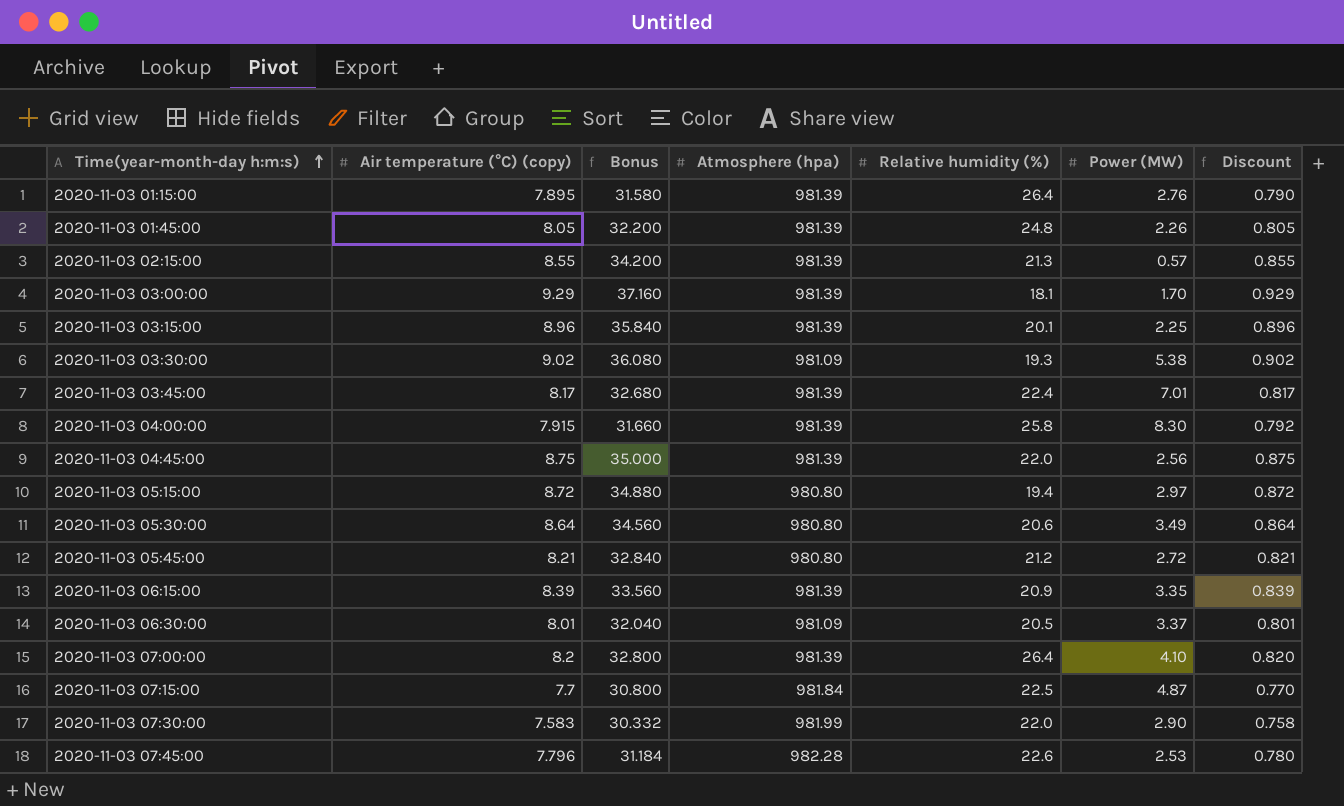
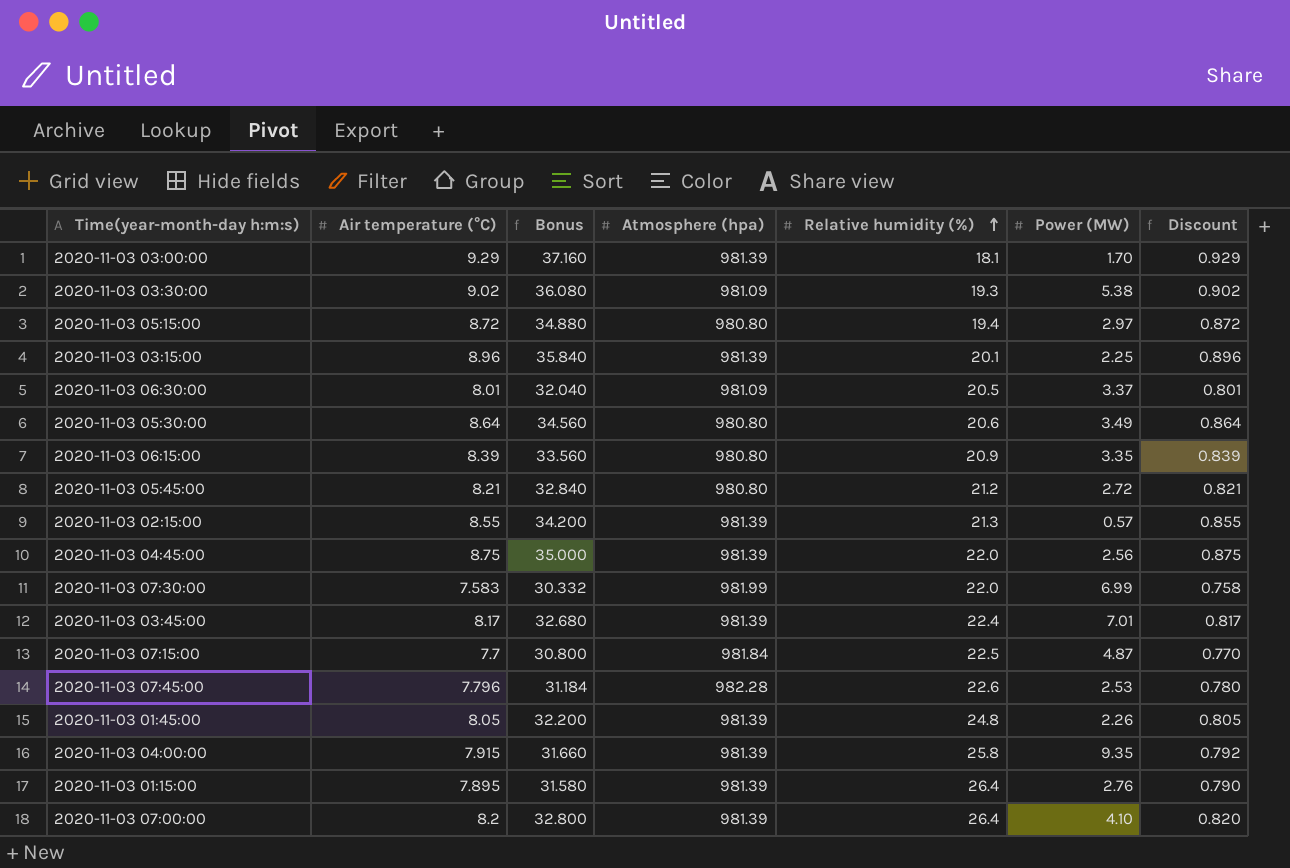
row order: Time(year-month-day h:m:s) ascending -> Relative humidity (%) ascending
column name: Air temperature (°C) (copy) -> Air temperature (°C)
2020-11-03 06:15:00 | Atmosphere (hpa): 981.39 -> 980.80
2020-11-03 07:30:00 | Power (MW): 2.90 -> 6.99
2020-11-03 04:00:00 | Power (MW): 8.30 -> 9.35

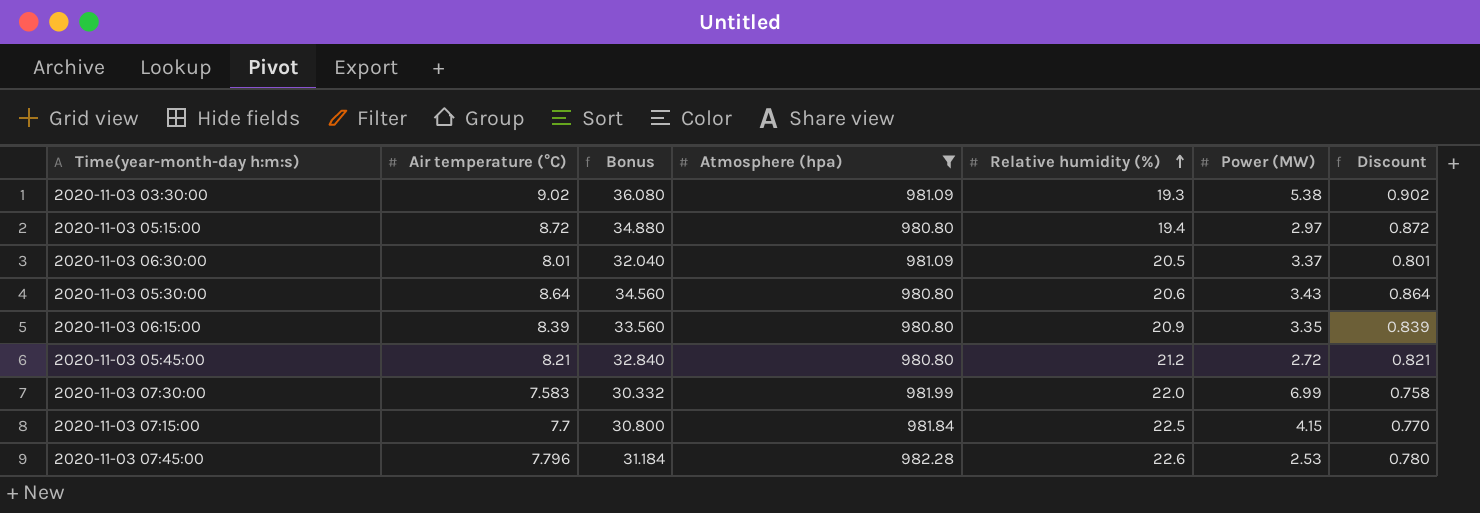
filter: none -> Atmosphere (hpa) != 981.39
2020-11-03 05:30:00 | Power (MW): 3.49 -> 3.43
2020-11-03 07:15:00 | Power (MW): 4.87 -> 4.15

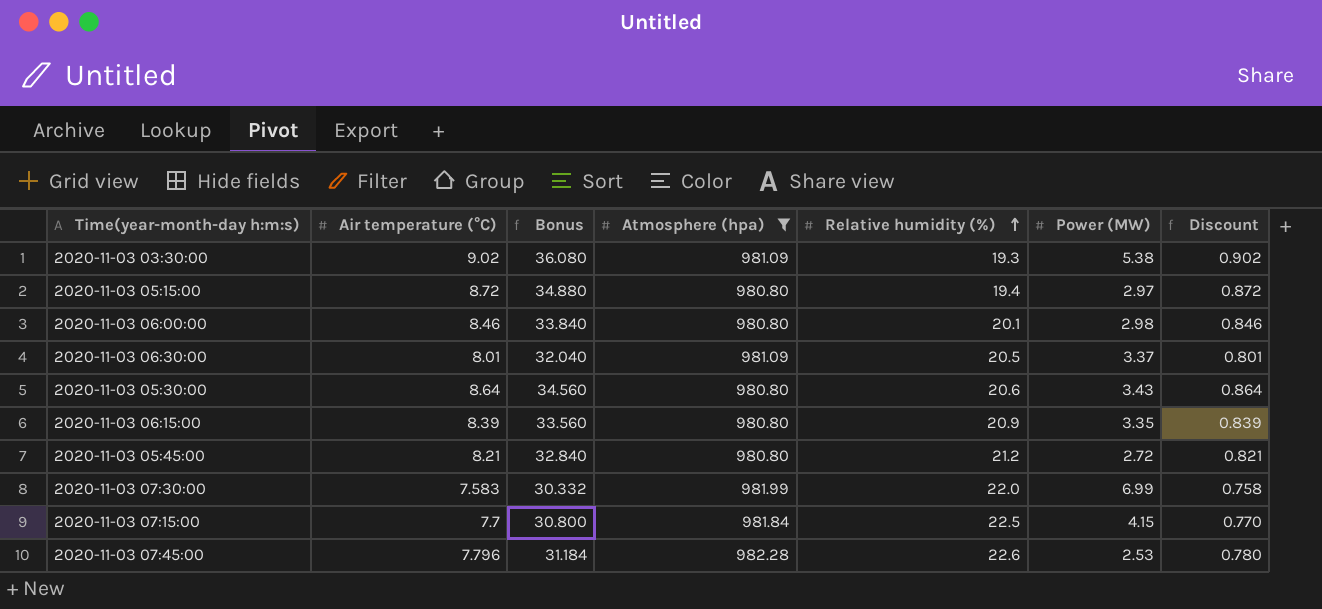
row 2020-11-03 06:00:00: none -> 8.46 | 33.840 | 980.80 | 20.1 | 2.98 | 0.846

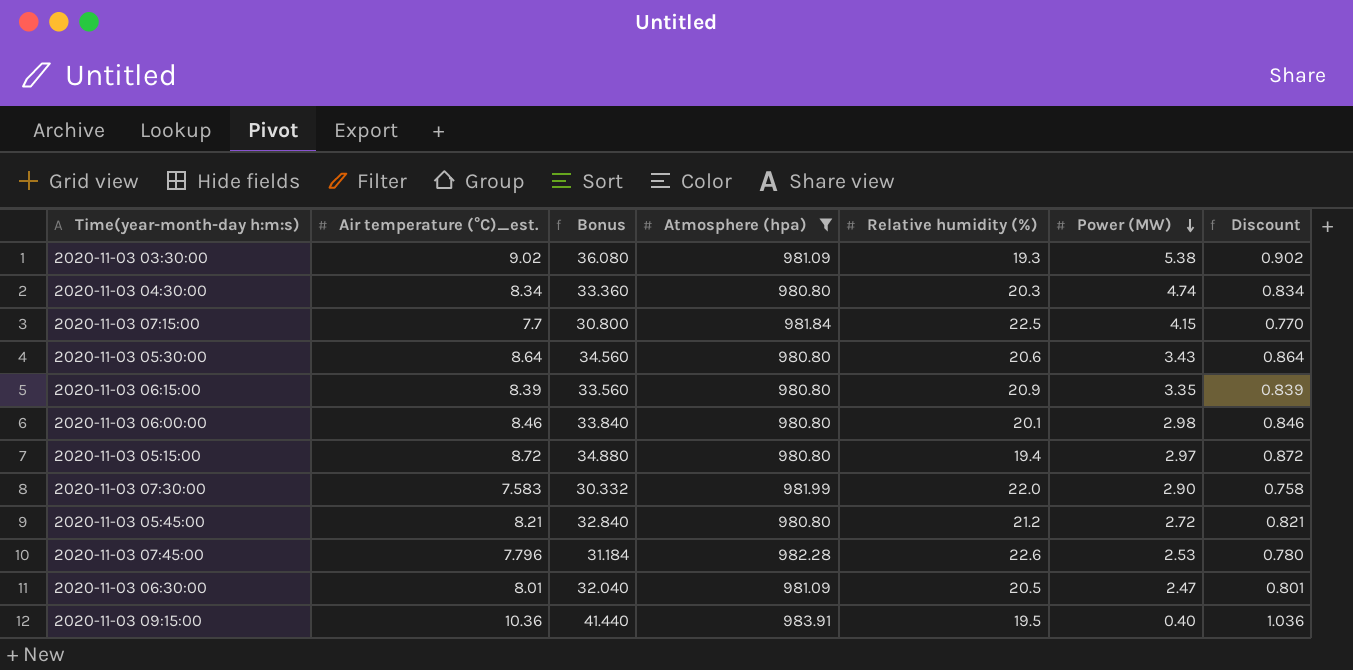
row order: Relative humidity (%) ascending -> Power (MW) descending
column name: Air temperature (°C) -> Air temperature (°C)_est.
row 2020-11-03 04:30:00: none -> 8.34 | 33.360 | 980.80 | 20.3 | 4.74 | 0.834
2020-11-03 07:30:00 | Power (MW): 6.99 -> 2.90
2020-11-03 06:30:00 | Power (MW): 3.37 -> 2.47
row 2020-11-03 09:15:00: none -> 10.36 | 41.440 | 983.91 | 19.5 | 0.40 | 1.036

